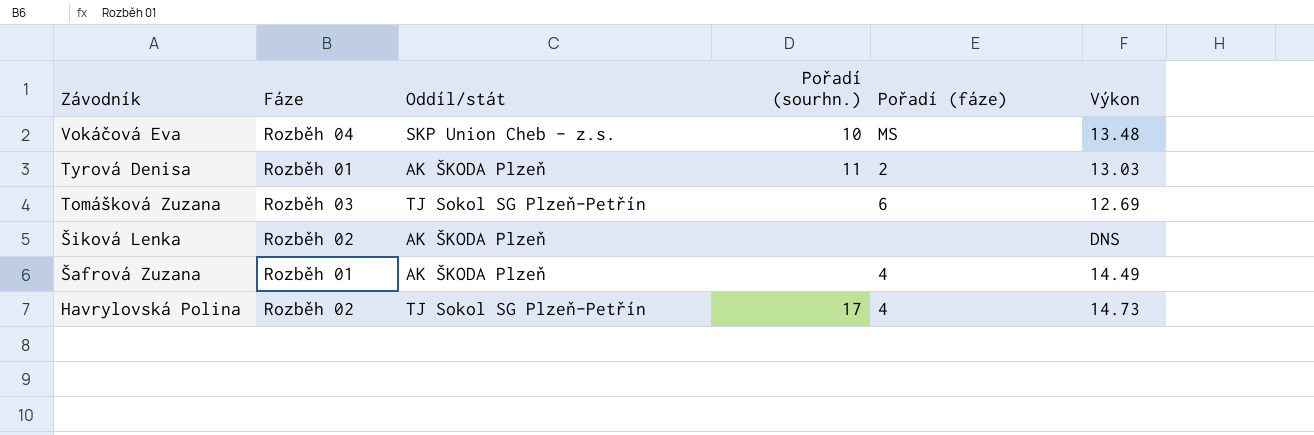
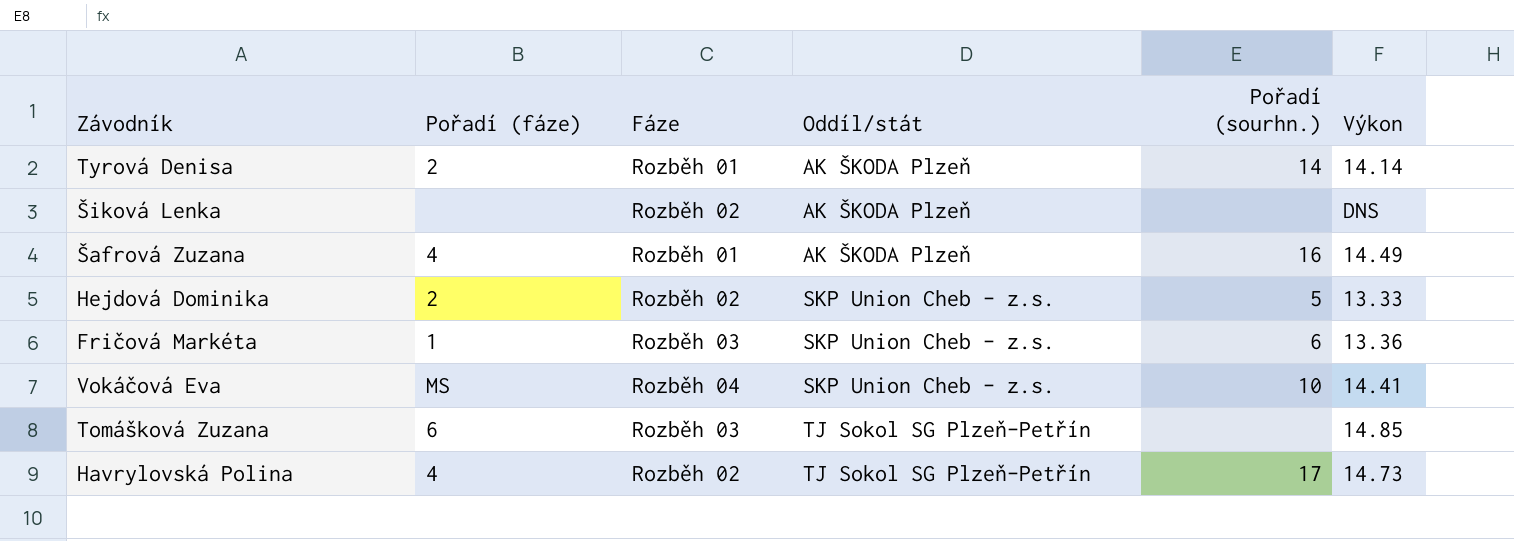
row order: Závodník descending -> Oddíl/stát ascending
column Pořadí (fáze) | position: 5 -> 2
Tyrová Denisa | Pořadí (sourhn.): 11 -> 14
Tyrová Denisa | Výkon: 13.03 -> 14.14
Šafrová Zuzana | Pořadí (sourhn.): none -> 16
row Hejdová Dominika: none -> 2 | Rozběh 02 | SKP Union Cheb - z.s. | 5 | 13.33
row Fričová Markéta: none -> 1 | Rozběh 03 | SKP Union Cheb - z.s. | 6 | 13.36
Vokáčová Eva | Výkon: 13.48 -> 14.41
Tomášková Zuzana | Výkon: 12.69 -> 14.85

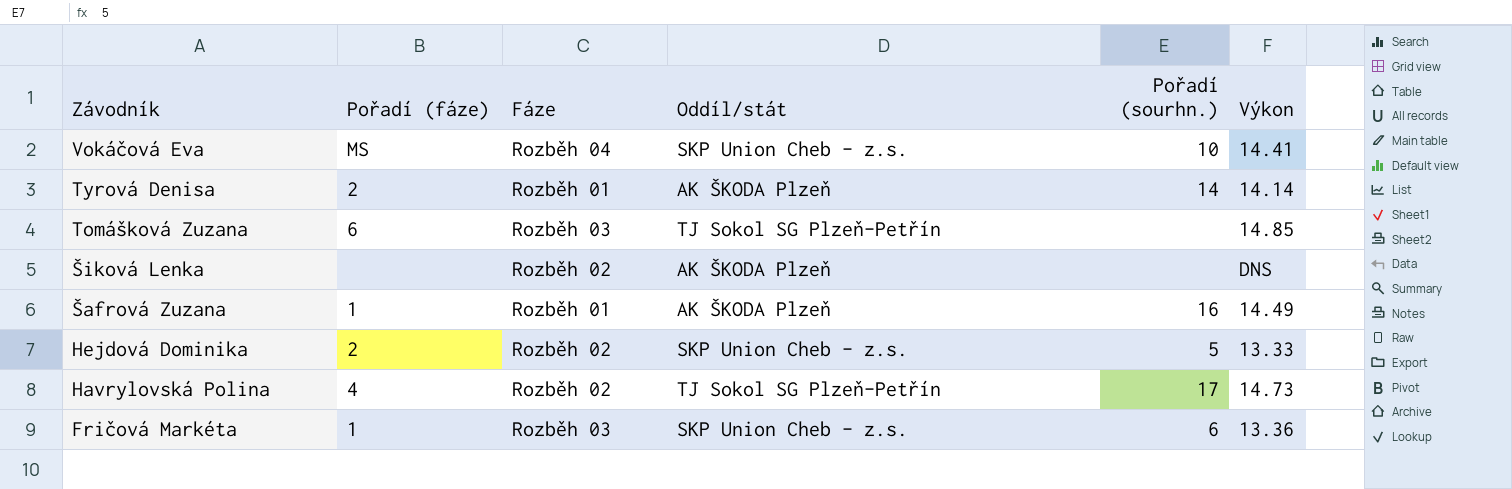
row order: Oddíl/stát ascending -> Závodník descending
Šafrová Zuzana | Pořadí (fáze): 4 -> 1

